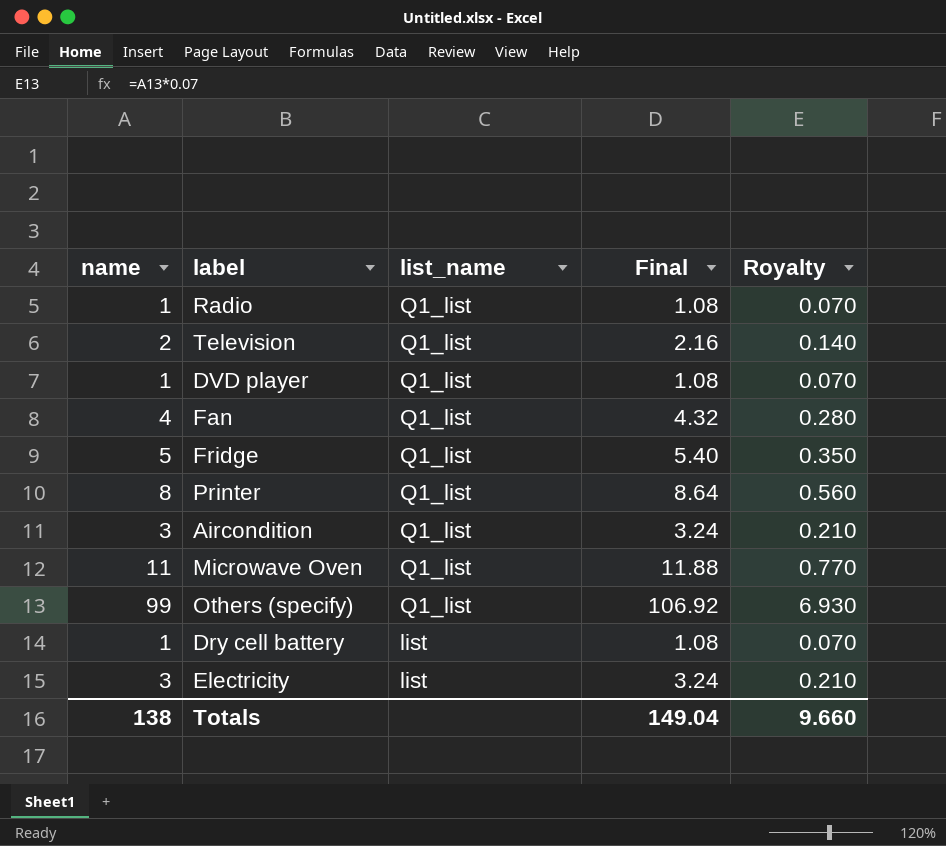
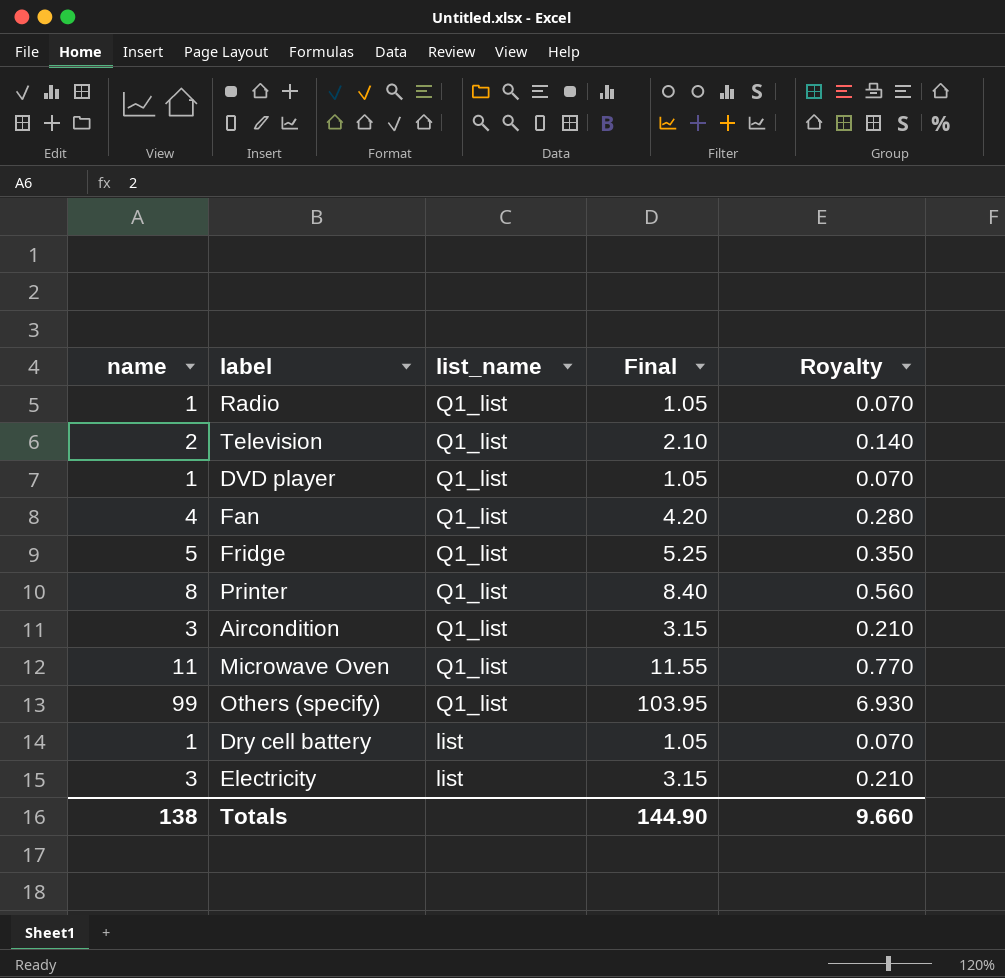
column Final | formula: [name] * 1.08 -> [name] * 1.05
Totals | Final: 149.04 -> 144.90

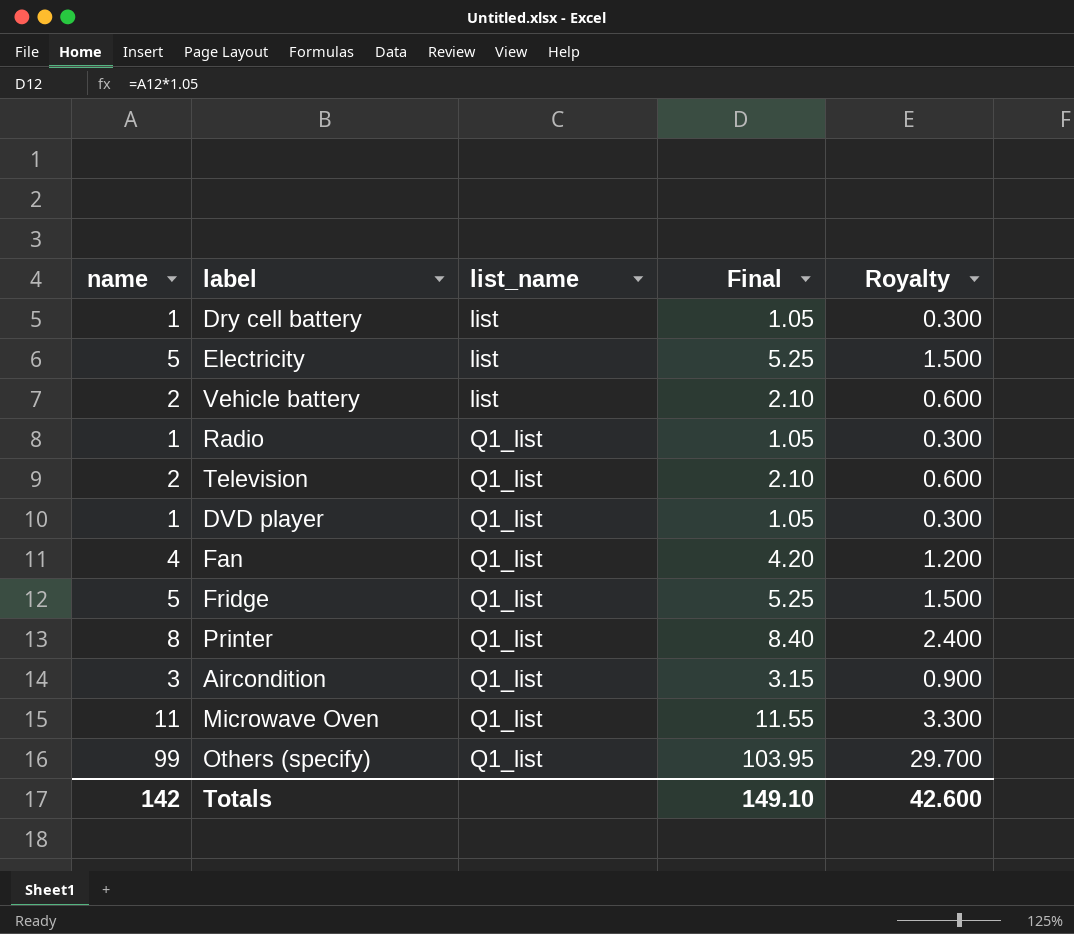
row order: list_name descending -> list_name ascending
column Royalty | formula: [name] * 0.07 -> [name] * 0.3
Electricity | name: 3 -> 5
Electricity | Final: 3.15 -> 5.25
row Vehicle battery: none -> 2 | list | 2.10 | 0.600
Totals | name: 138 -> 142
Totals | Final: 144.90 -> 149.10
Totals | Royalty: 9.660 -> 42.600

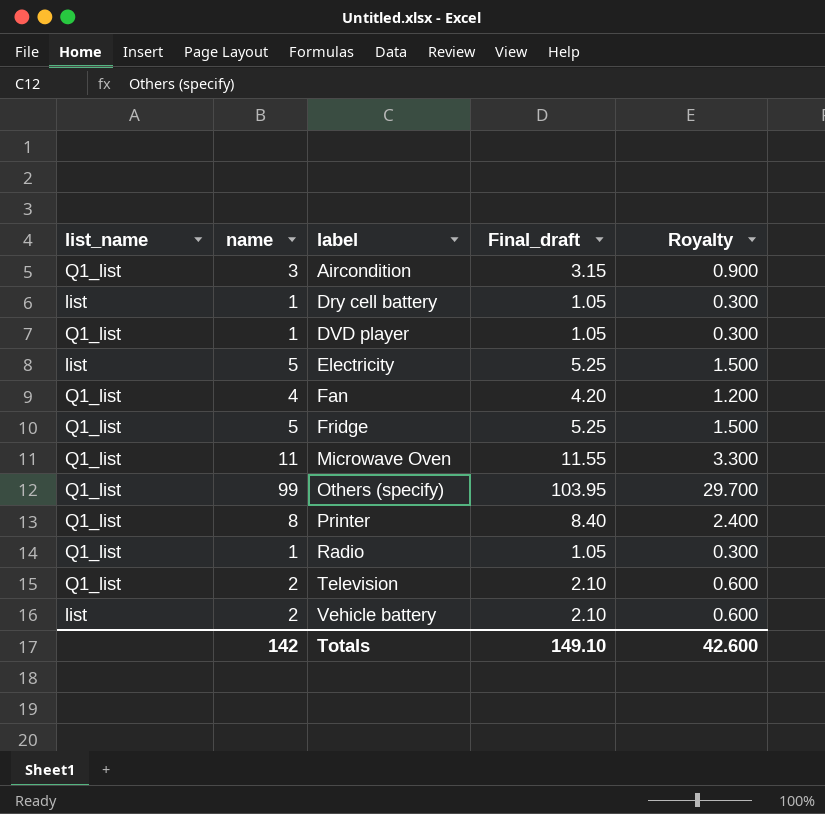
row order: list_name ascending -> label ascending
column list_name | position: 3 -> 1
column name: Final -> Final_draft

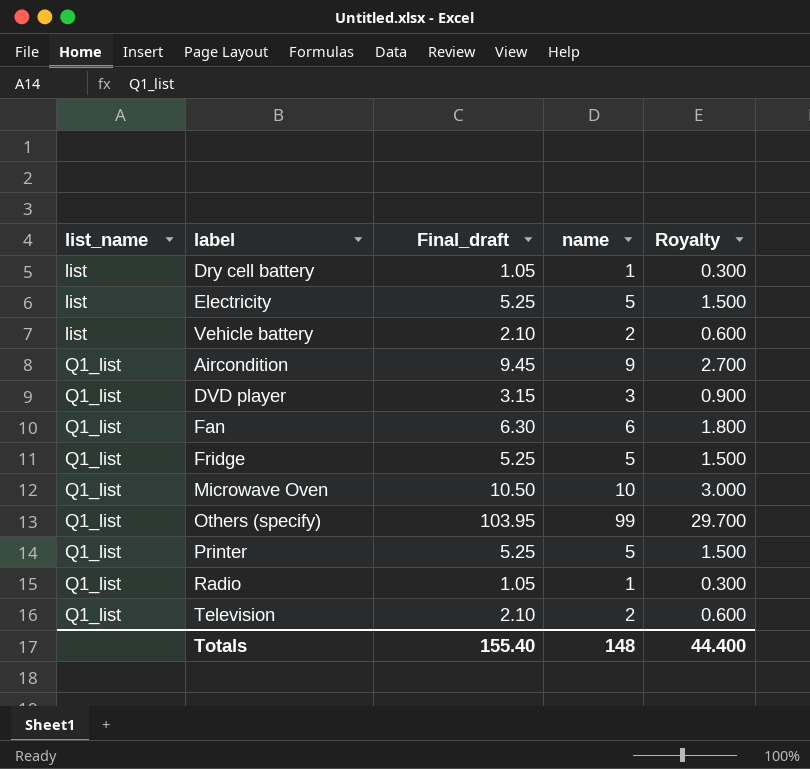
row order: label ascending -> list_name ascending
column name | position: 2 -> 4
Aircondition | Final_draft: 3.15 -> 9.45
Aircondition | name: 3 -> 9
Aircondition | Royalty: 0.900 -> 2.700
DVD player | Final_draft: 1.05 -> 3.15
DVD player | name: 1 -> 3
DVD player | Royalty: 0.300 -> 0.900
Fan | Final_draft: 4.20 -> 6.30
Fan | name: 4 -> 6
Fan | Royalty: 1.200 -> 1.800
Microwave Oven | Final_draft: 11.55 -> 10.50
Microwave Oven | name: 11 -> 10
Microwave Oven | Royalty: 3.300 -> 3.000
Printer | Final_draft: 8.40 -> 5.25
Printer | name: 8 -> 5
Printer | Royalty: 2.400 -> 1.500
Totals | Final_draft: 149.10 -> 155.40
Totals | name: 142 -> 148
Totals | Royalty: 42.600 -> 44.400

